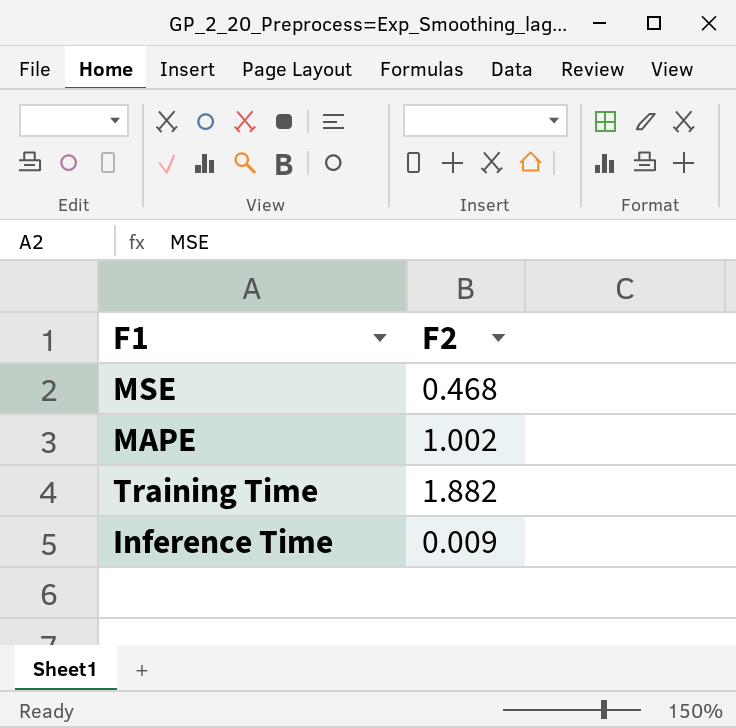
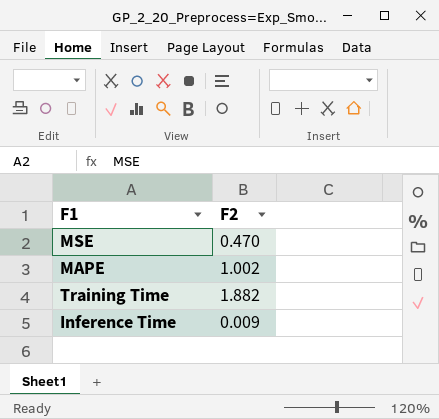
MSE | F2: 0.468 -> 0.470

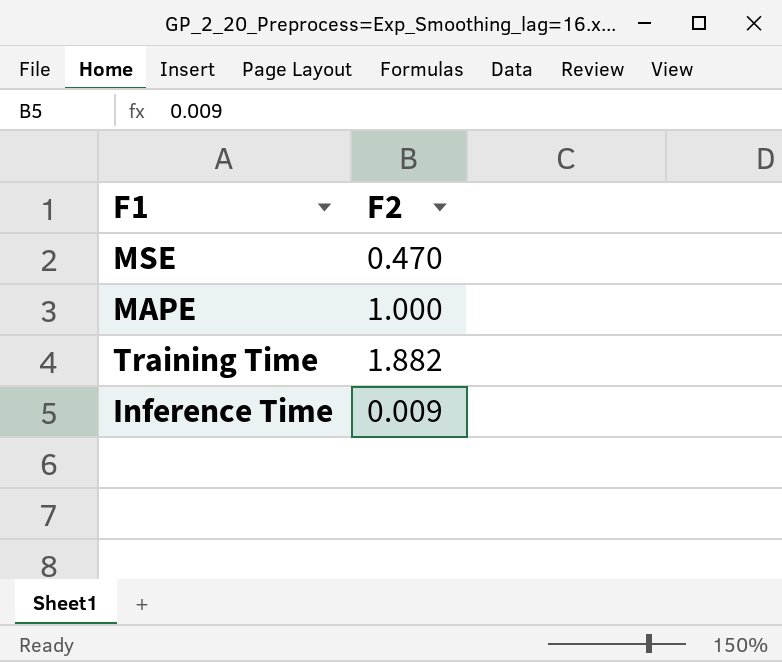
MAPE | F2: 1.002 -> 1.000

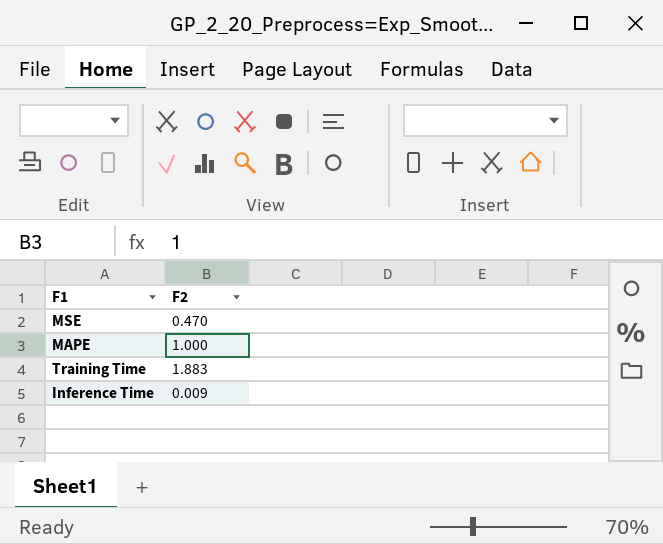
Training Time | F2: 1.882 -> 1.883

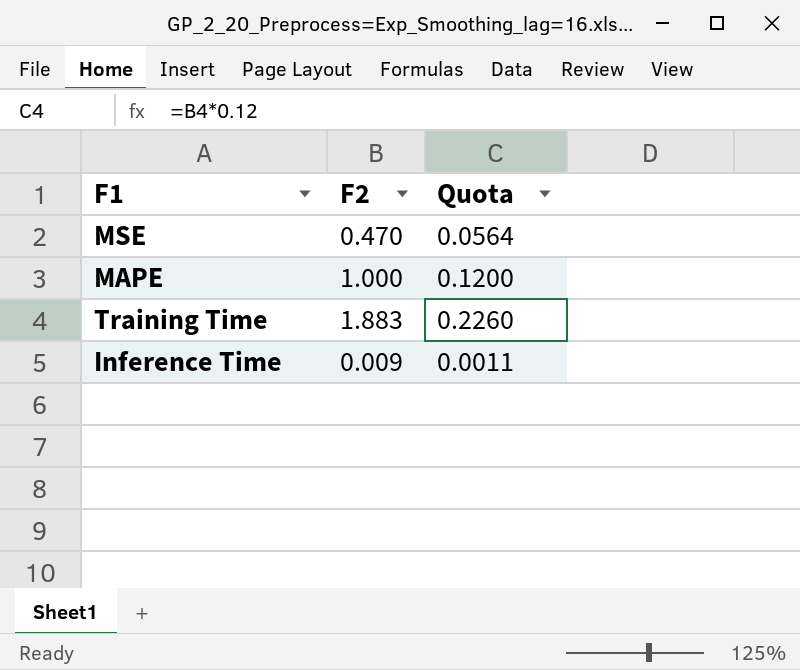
column Quota | formula: none -> [F2] * 0.12

